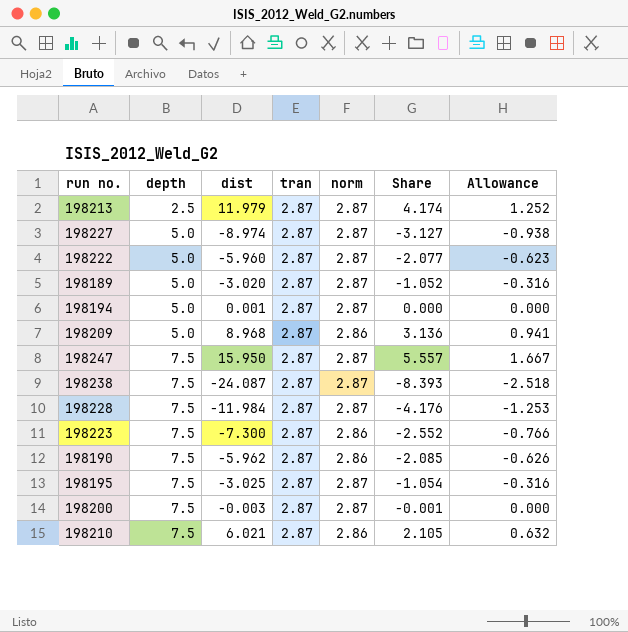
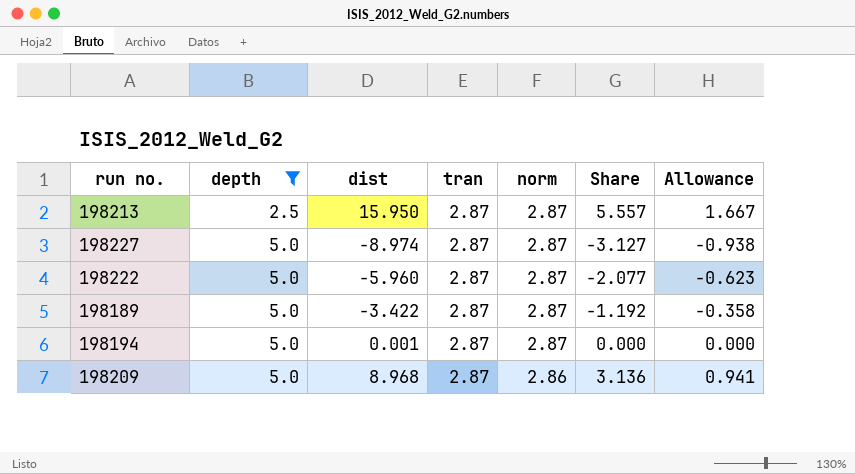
filter: none -> depth != 7.5
198213 | dist: 11.979 -> 15.950
198213 | Share: 4.174 -> 5.557
198213 | Allowance: 1.252 -> 1.667
198189 | dist: -3.020 -> -3.422
198189 | Share: -1.052 -> -1.192
198189 | Allowance: -0.316 -> -0.358

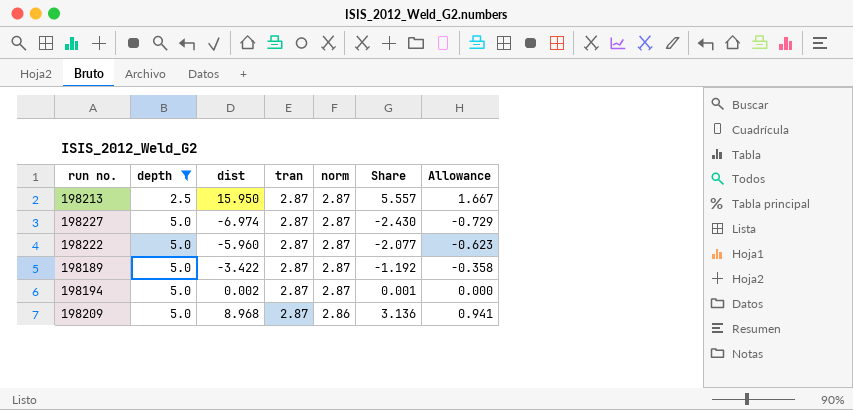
198227 | dist: -8.974 -> -6.974
198227 | Share: -3.127 -> -2.430
198227 | Allowance: -0.938 -> -0.729
198194 | dist: 0.001 -> 0.002
198194 | Share: 0.000 -> 0.001

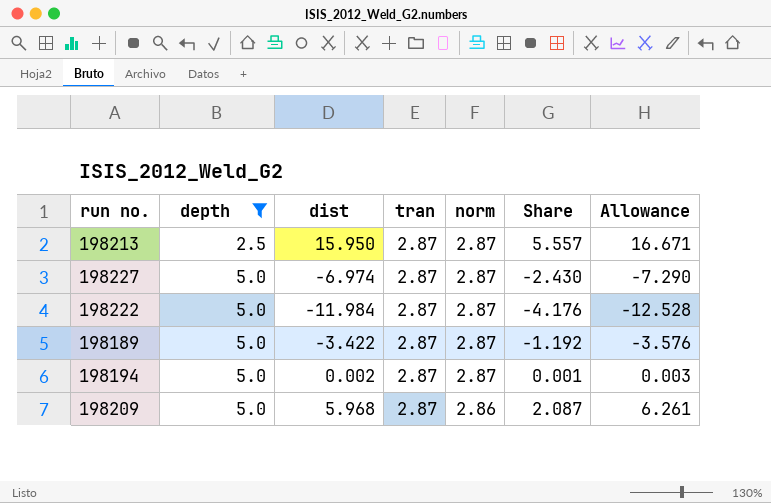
column Allowance | formula: [Share] * 0.3 -> [Share] * 3
198222 | dist: -5.960 -> -11.984
198222 | Share: -2.077 -> -4.176
198209 | dist: 8.968 -> 5.968
198209 | Share: 3.136 -> 2.087

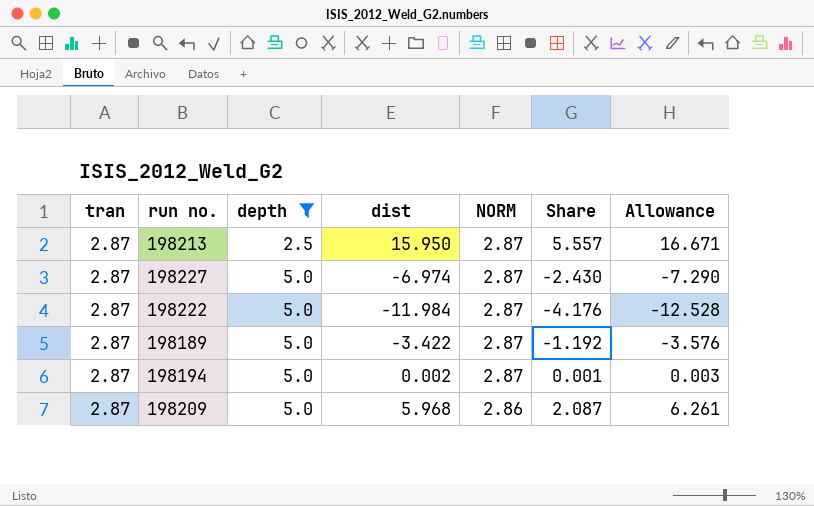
column tran | position: 4 -> 1
column name: norm -> NORM

